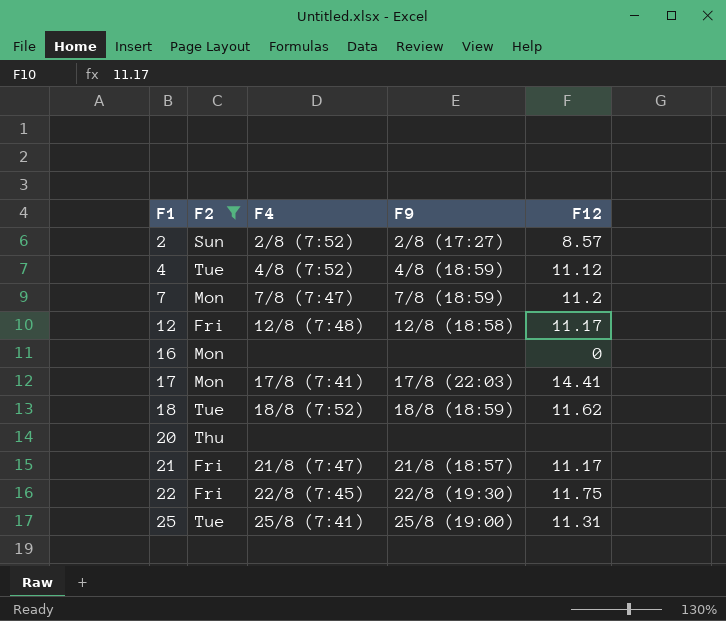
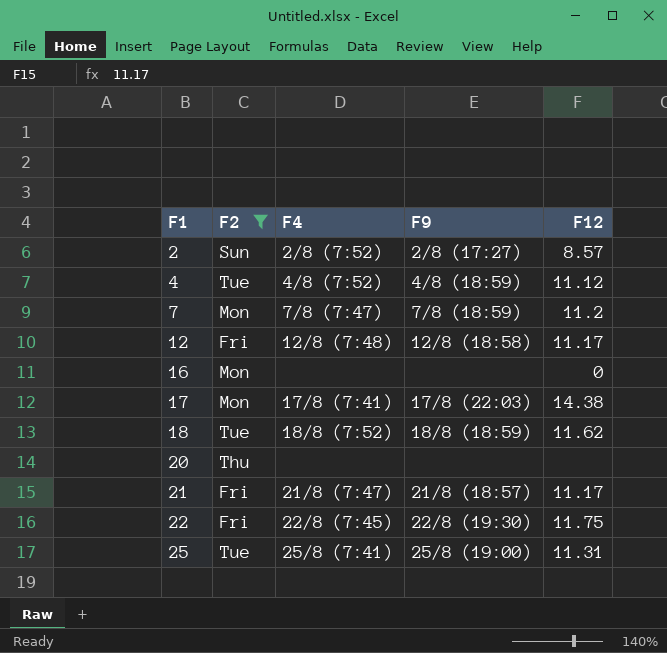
17 | F12: 14.41 -> 14.38

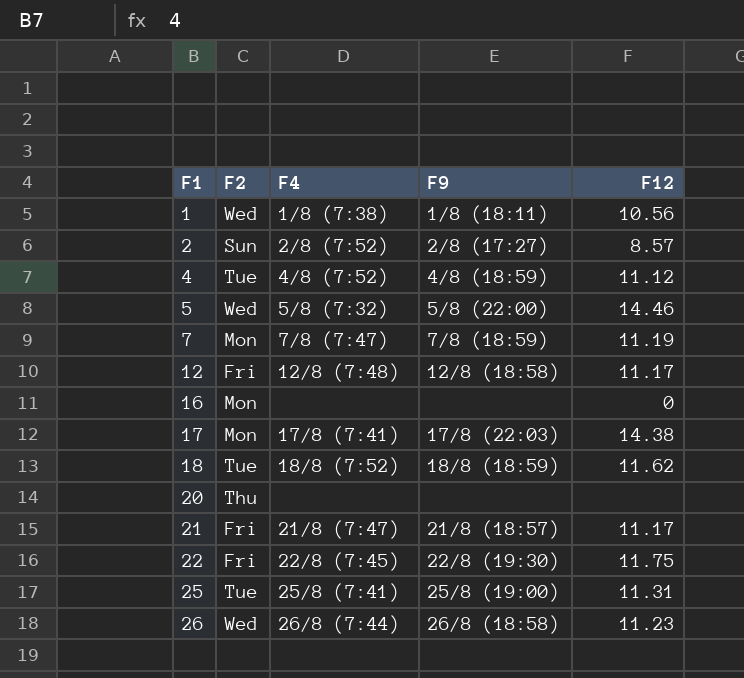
filter: F2 != Wed -> none
7 | F12: 11.2 -> 11.19

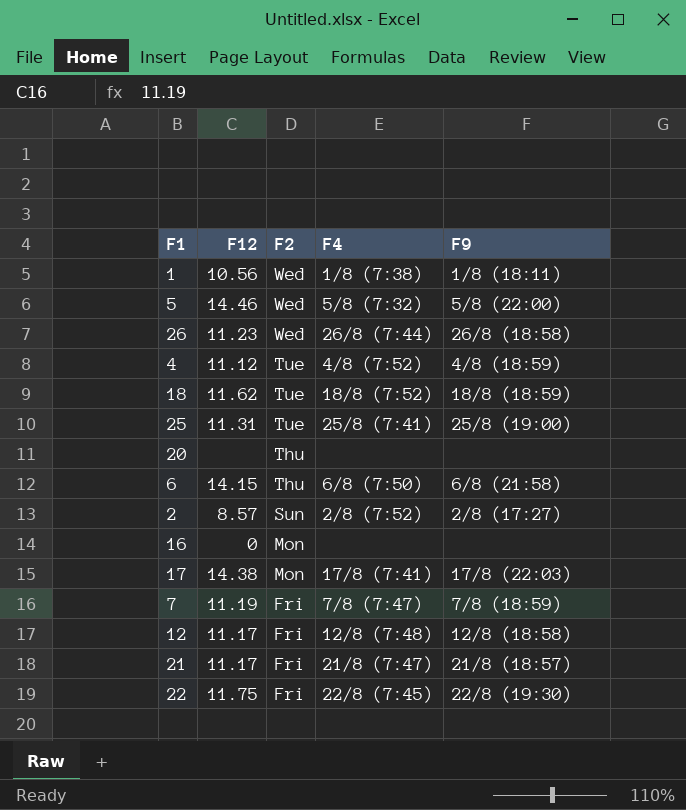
row order: F1 ascending -> F2 descending
column F12 | position: 5 -> 2
row 6: none -> 14.15 | Thu | 6/8 (7:50) | 6/8 (21:58)
7 | F2: Mon -> Fri

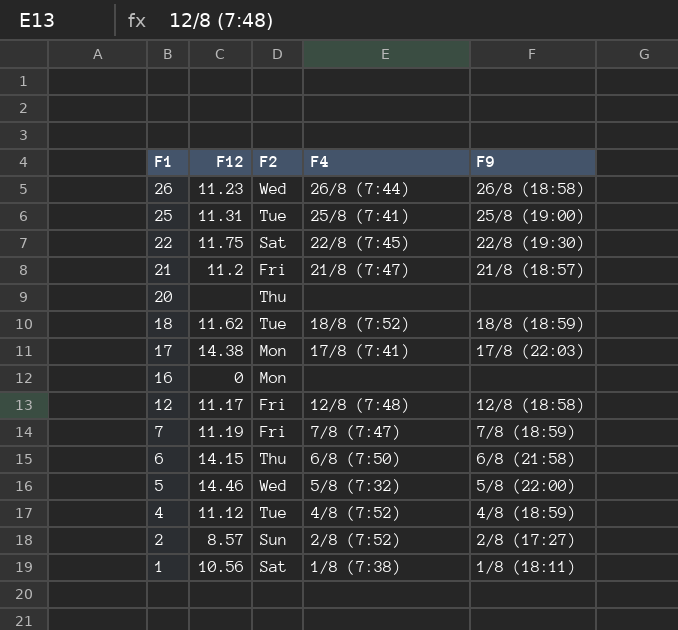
row order: F2 descending -> F1 descending
22 | F2: Fri -> Sat
21 | F12: 11.17 -> 11.2
1 | F2: Wed -> Sat

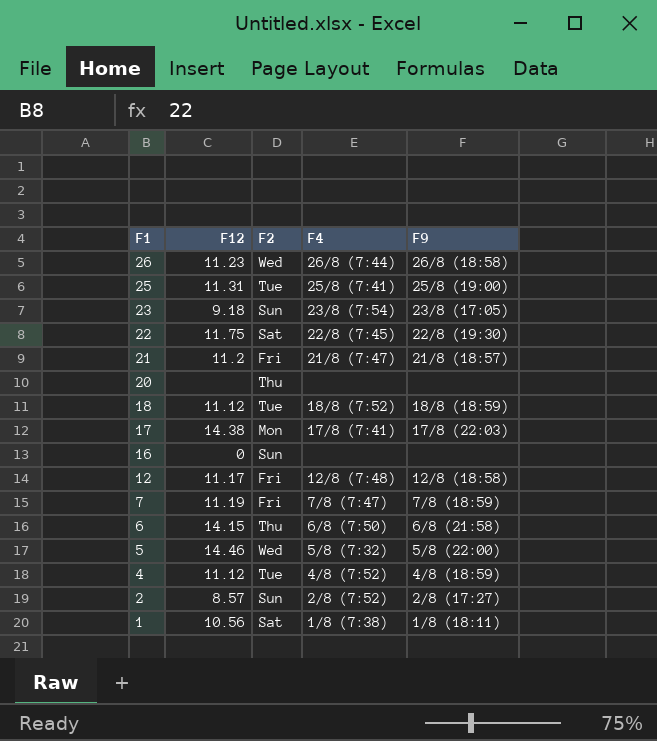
row 23: none -> 9.18 | Sun | 23/8 (7:54) | 23/8 (17:05)
18 | F12: 11.62 -> 11.12
16 | F2: Mon -> Sun

